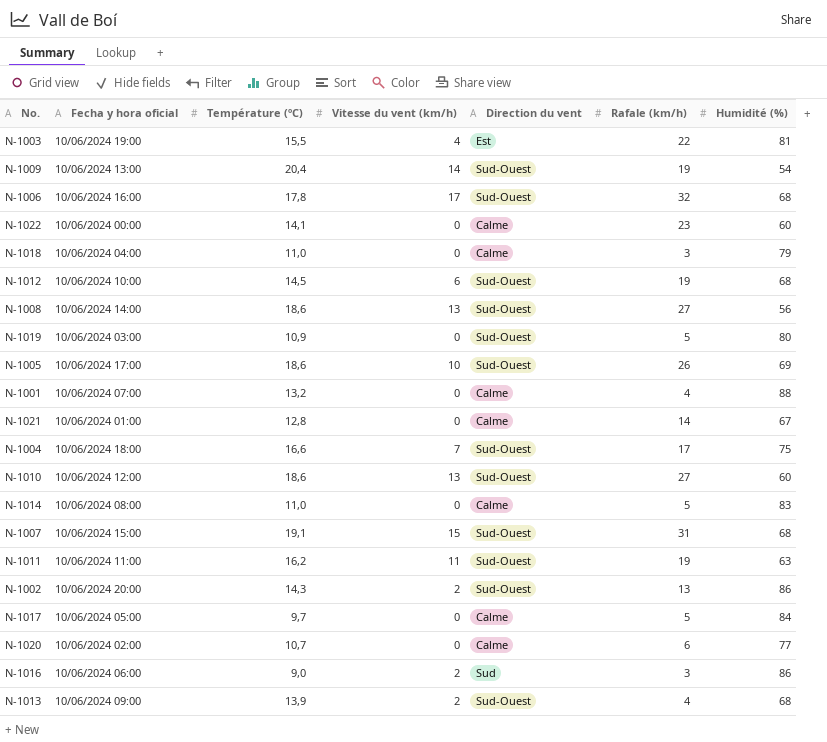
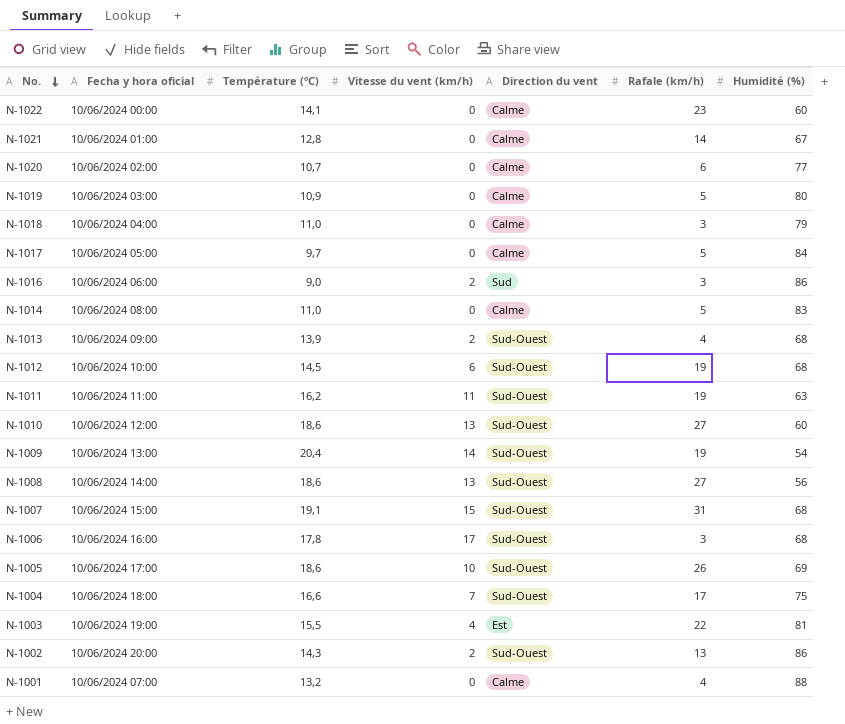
row order: none -> No. descending
N-1019 | Direction du vent: Sud-Ouest -> Calme
N-1006 | Rafale (km/h): 32 -> 3

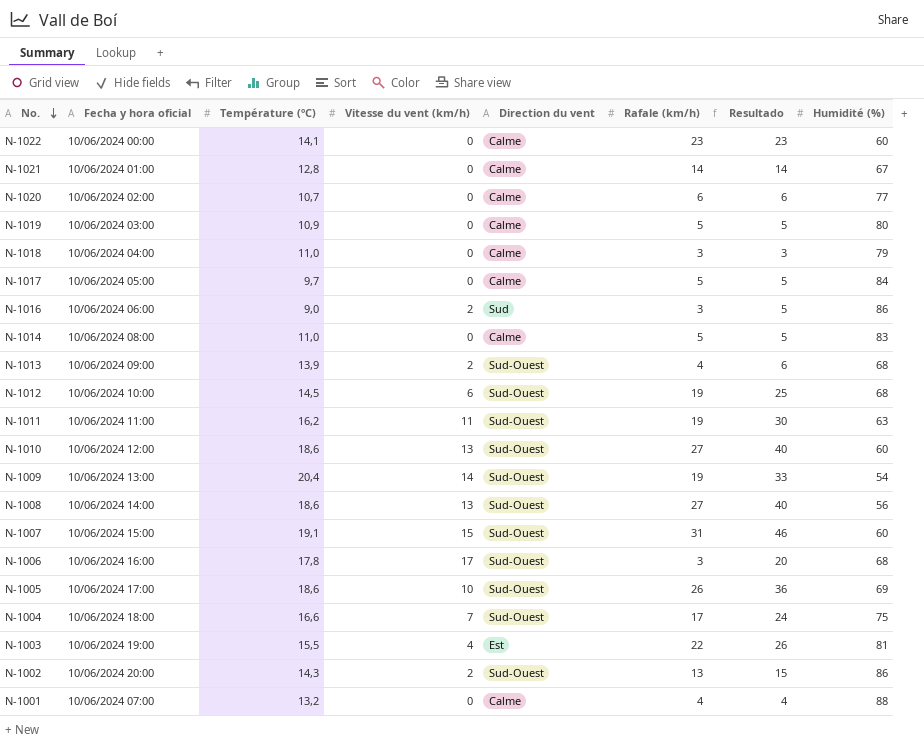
column Resultado | formula: none -> [Vitesse du vent (km/h)] + [Rafale (km/h)]
N-1007 | Humidité (%): 68 -> 60

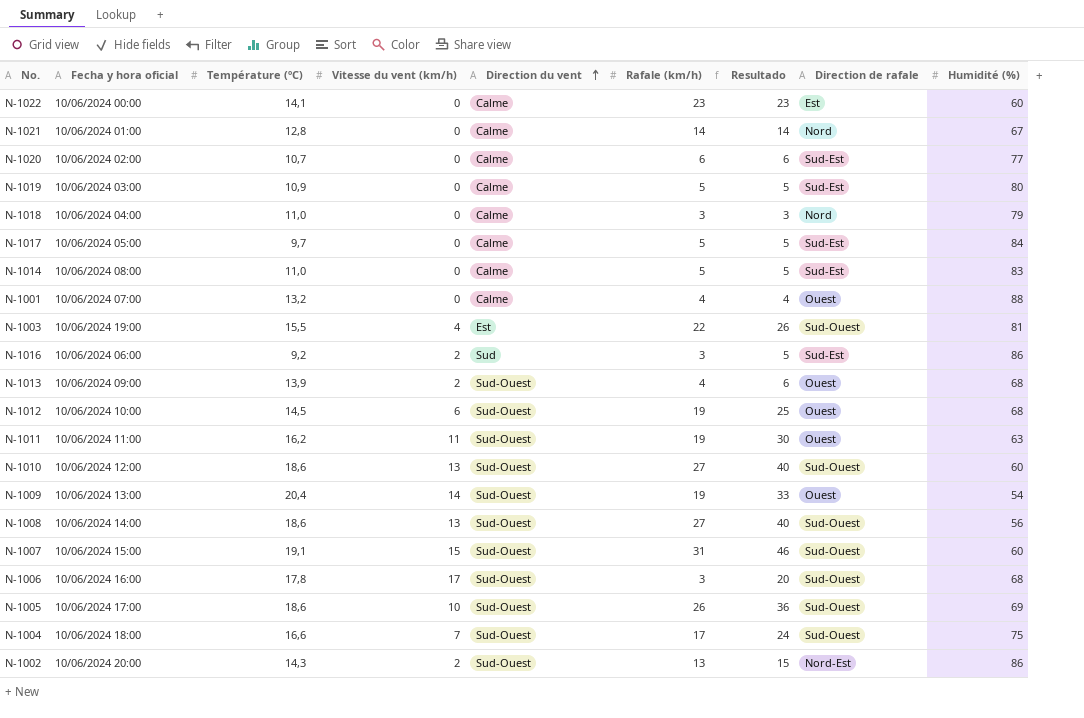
row order: No. descending -> Direction du vent ascending
column Direction de rafale | position: none -> 8
N-1016 | Température (ºC): 9,0 -> 9,2

